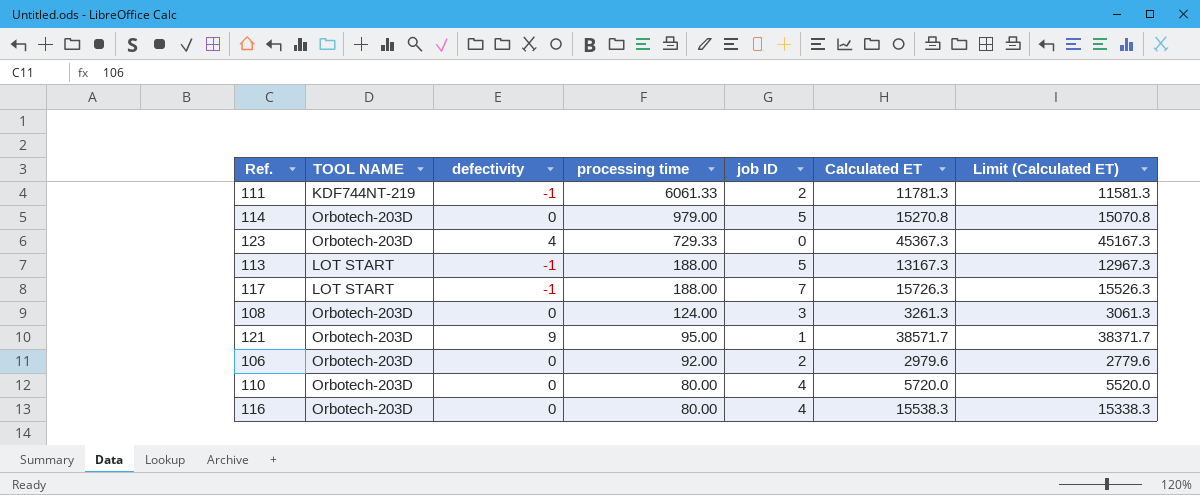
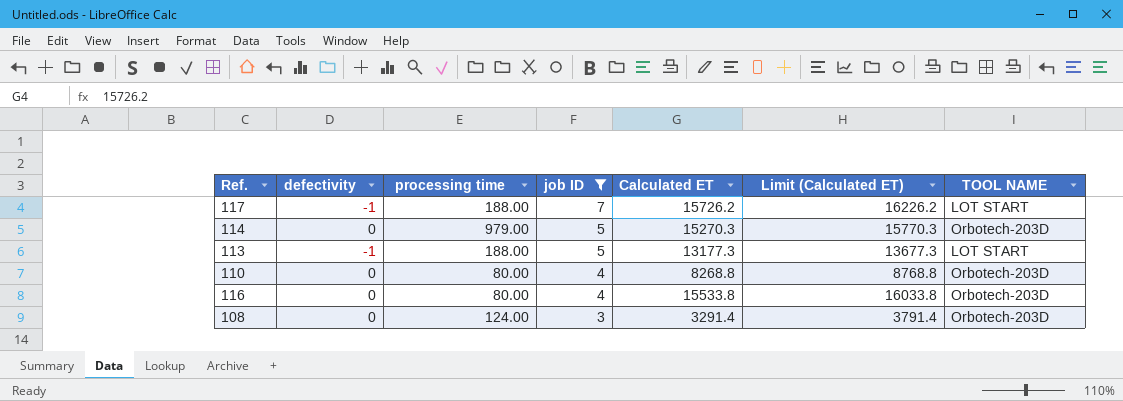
filter: none -> job ID >= 3
row order: processing time descending -> job ID descending
column Limit (Calculated ET) | formula: [Calculated ET] - 200 -> [Calculated ET] + 500
column TOOL NAME | position: 2 -> 7
117 | Calculated ET: 15726.3 -> 15726.2
114 | Calculated ET: 15270.8 -> 15270.3
113 | Calculated ET: 13167.3 -> 13177.3
110 | Calculated ET: 5720.0 -> 8268.8
116 | Calculated ET: 15538.3 -> 15533.8
108 | Calculated ET: 3261.3 -> 3291.4

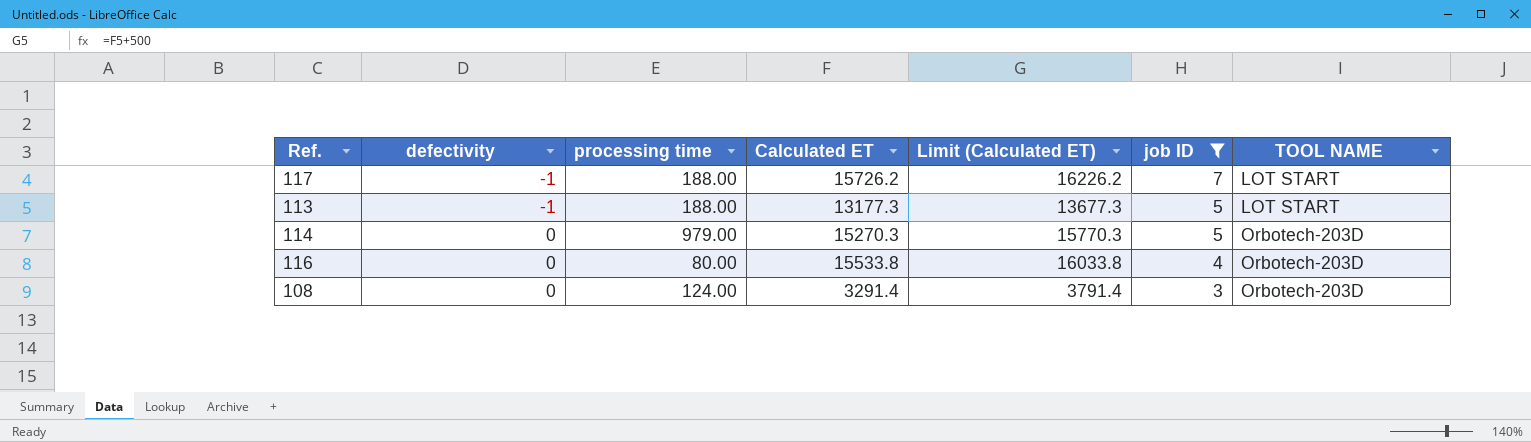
row order: job ID descending -> defectivity ascending
column job ID | position: 4 -> 6
row 110: 0 | 80.00 | 4 | 8268.8 | 8768.8 | Orbotech-203D -> none

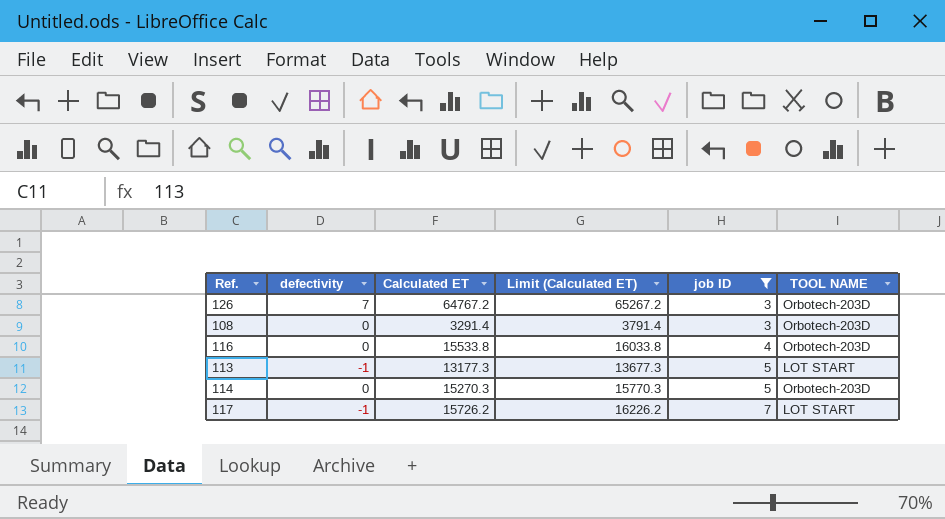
row order: defectivity ascending -> job ID ascending
column processing time | position: 3 -> none
row 126: none -> 7 | 64767.2 | 65267.2 | 3 | Orbotech-203D

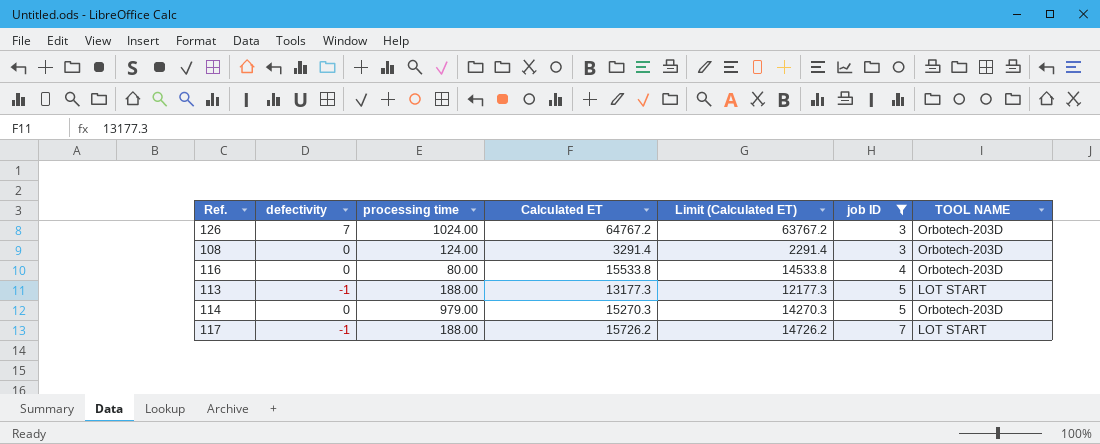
column processing time | position: none -> 3
column Limit (Calculated ET) | formula: [Calculated ET] + 500 -> [Calculated ET] - 1000

